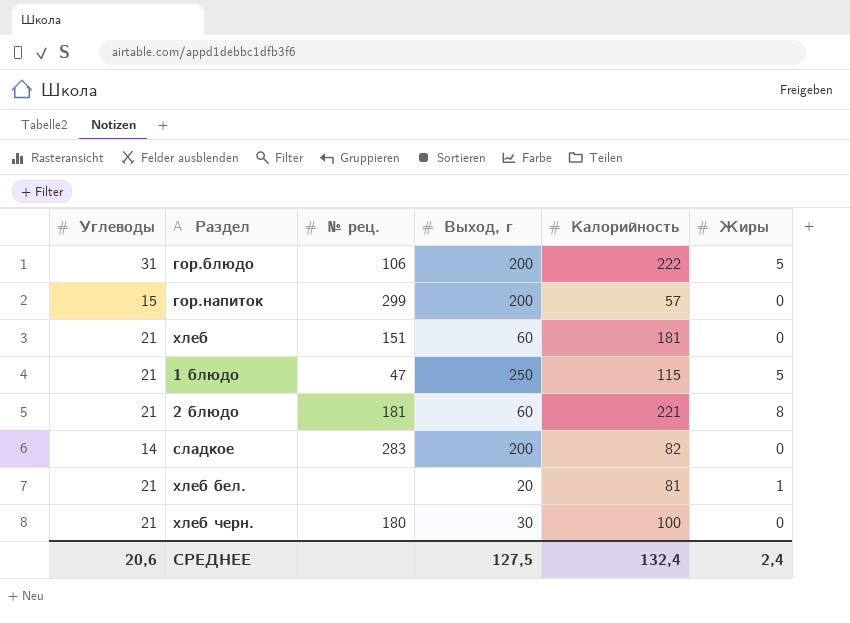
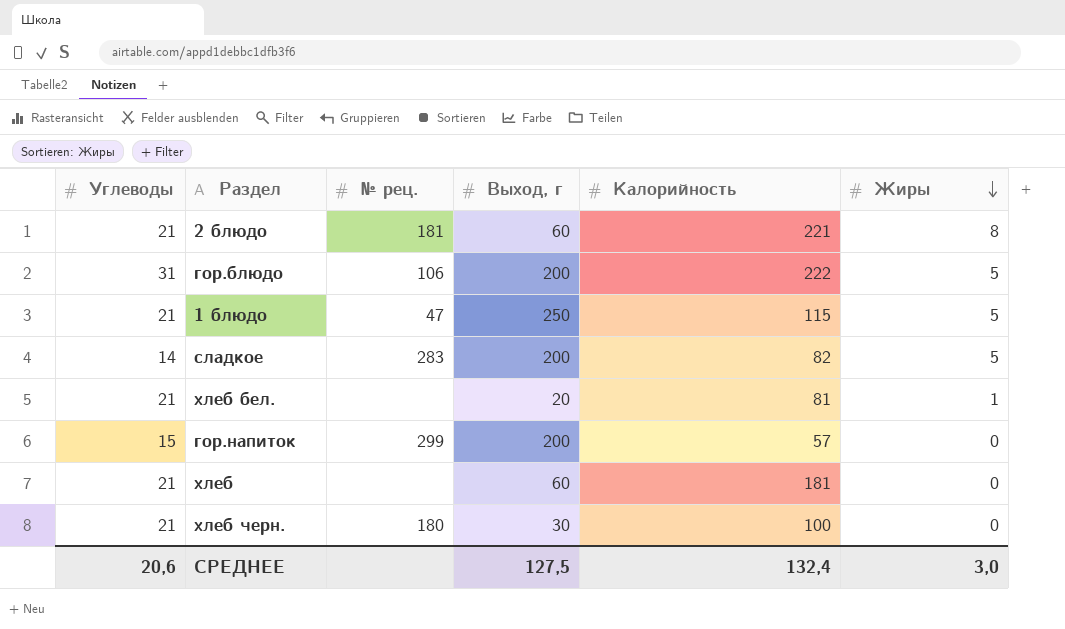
row order: none -> Жиры descending
сладкое | Жиры: 0 -> 5
хлеб | № рец.: 151 -> none
СРЕДНЕЕ | Жиры: 2,4 -> 3,0

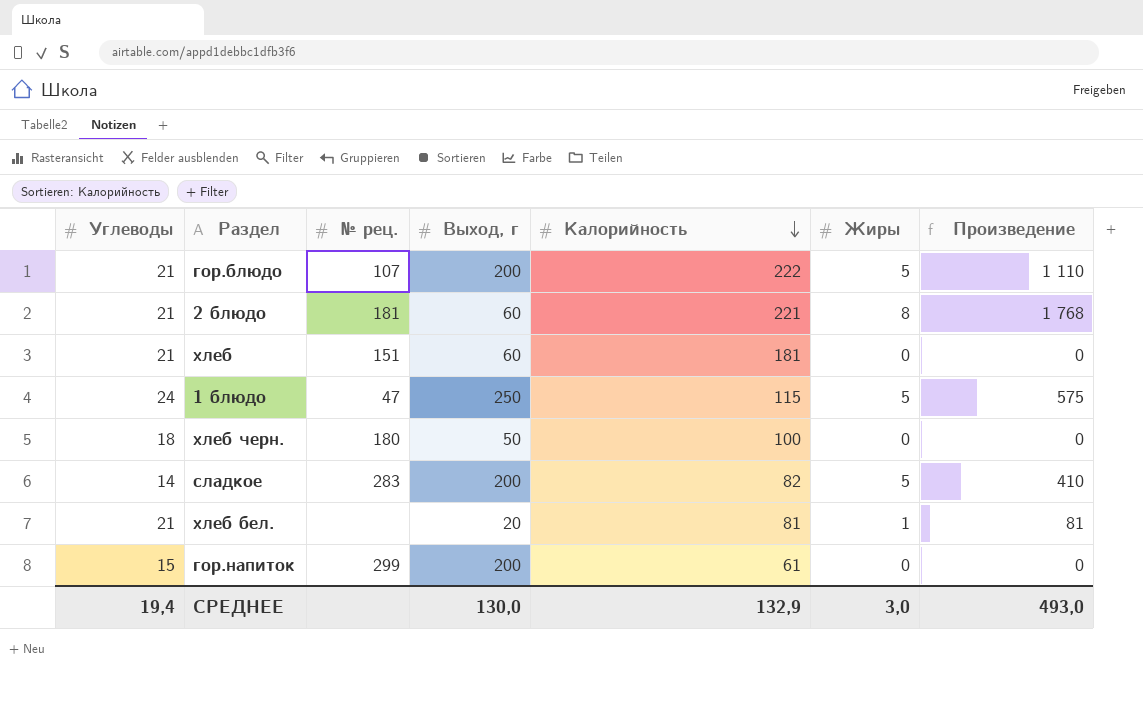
row order: Жиры descending -> Калорийность descending
column Произведение | formula: none -> [Калорийность] * [Жиры]
гор.блюдо | Углеводы: 31 -> 21
гор.блюдо | № рец.: 106 -> 107
хлеб | № рец.: none -> 151
1 блюдо | Углеводы: 21 -> 24
хлеб черн. | Углеводы: 21 -> 18
хлеб черн. | Выход, г: 30 -> 50
гор.напиток | Калорийность: 57 -> 61
СРЕДНЕЕ | Углеводы: 20,6 -> 19,4
СРЕДНЕЕ | Выход, г: 127,5 -> 130,0
СРЕДНЕЕ | Калорийность: 132,4 -> 132,9

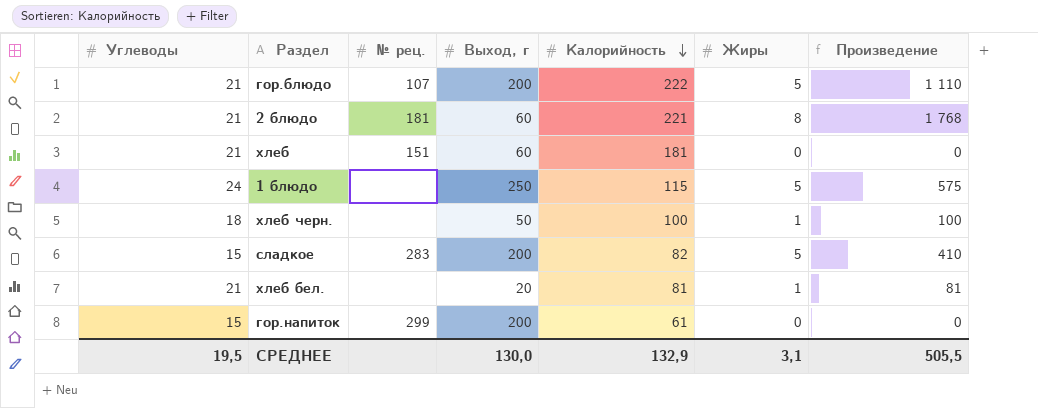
1 блюдо | № рец.: 47 -> none
хлеб черн. | № рец.: 180 -> none
хлеб черн. | Жиры: 0 -> 1
хлеб черн. | Произведение: 0 -> 100
сладкое | Углеводы: 14 -> 15
СРЕДНЕЕ | Углеводы: 19,4 -> 19,5
СРЕДНЕЕ | Жиры: 3,0 -> 3,1
СРЕДНЕЕ | Произведение: 493,0 -> 505,5

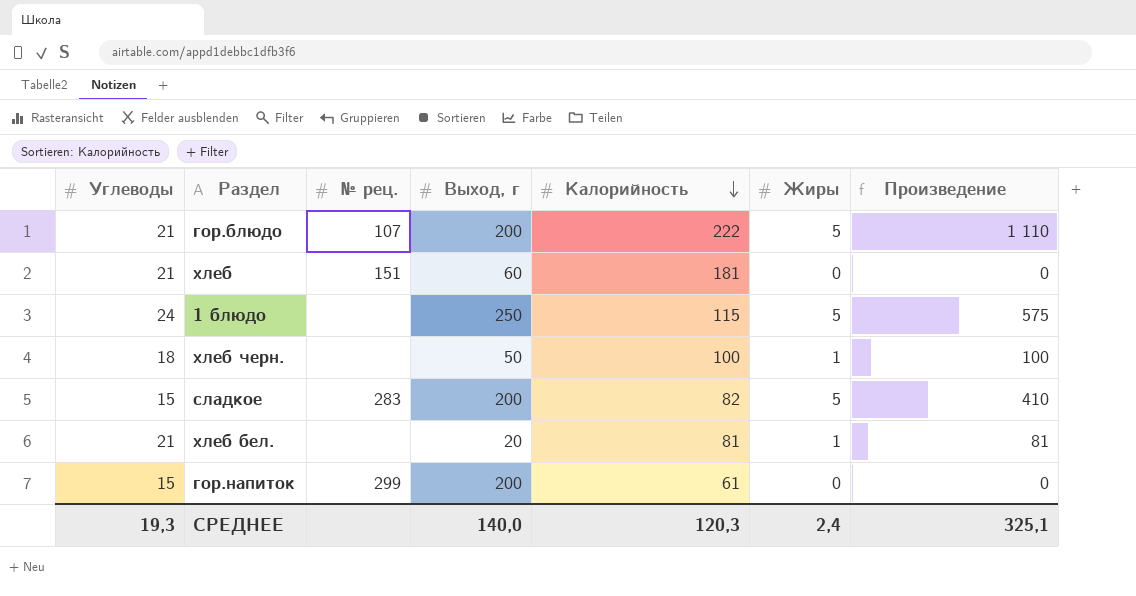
row 2 блюдо: 21 | 181 | 60 | 221 | 8 | 1 768 -> none
СРЕДНЕЕ | Углеводы: 19,5 -> 19,3
СРЕДНЕЕ | Выход, г: 130,0 -> 140,0
СРЕДНЕЕ | Калорийность: 132,9 -> 120,3
СРЕДНЕЕ | Жиры: 3,1 -> 2,4
СРЕДНЕЕ | Произведение: 505,5 -> 325,1

